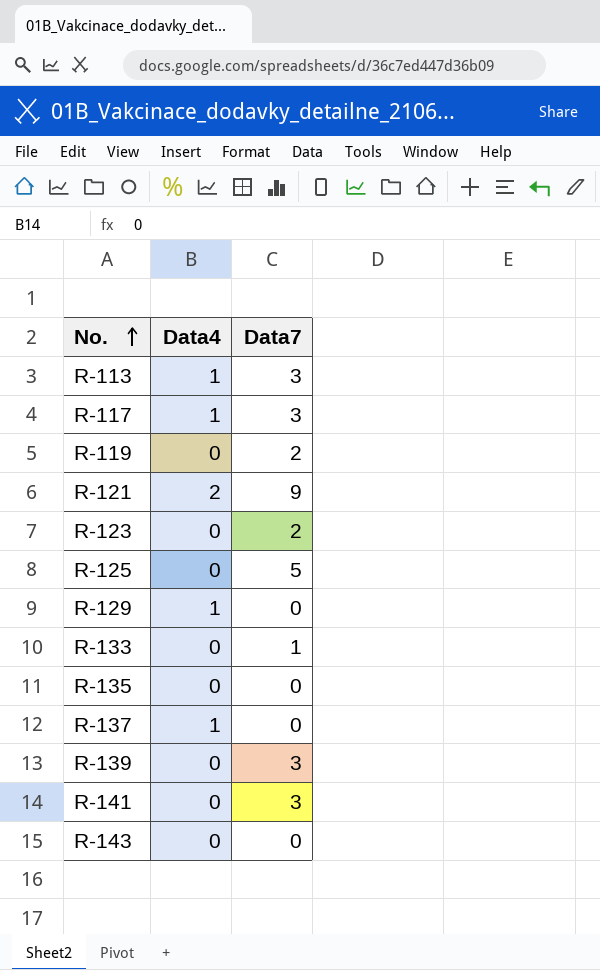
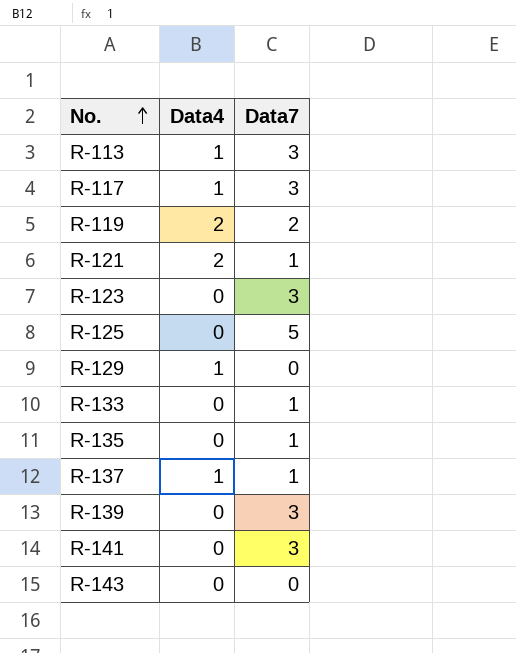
R-119 | Data4: 0 -> 2
R-121 | Data7: 9 -> 1
R-123 | Data7: 2 -> 3
R-135 | Data7: 0 -> 1
R-137 | Data7: 0 -> 1

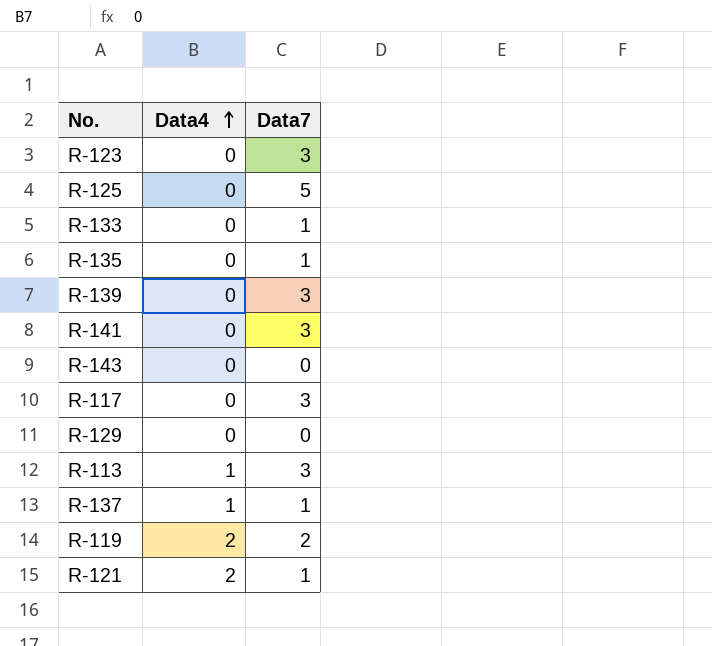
row order: No. ascending -> Data4 ascending
R-117 | Data4: 1 -> 0
R-129 | Data4: 1 -> 0

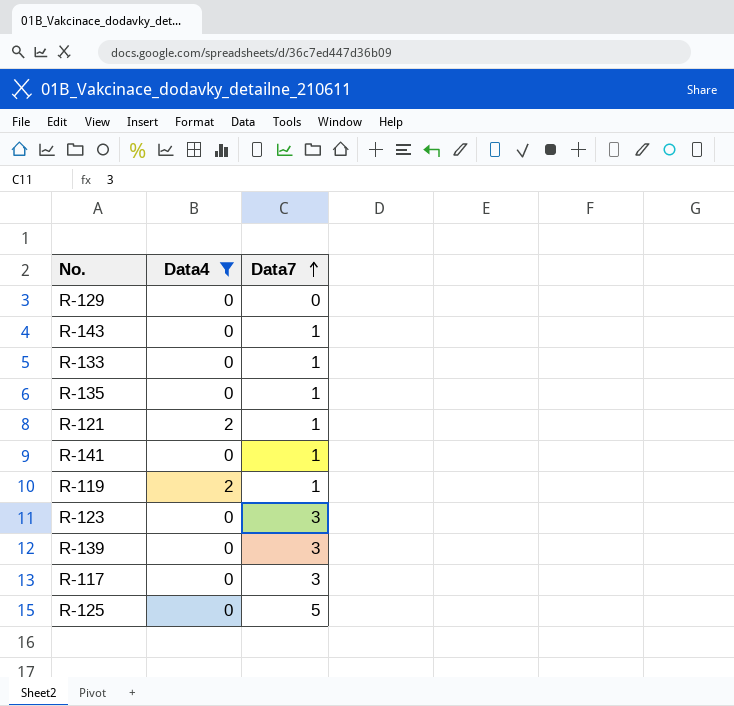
filter: none -> Data4 != 1
row order: Data4 ascending -> Data7 ascending
R-143 | Data7: 0 -> 1
R-141 | Data7: 3 -> 1
R-119 | Data7: 2 -> 1

